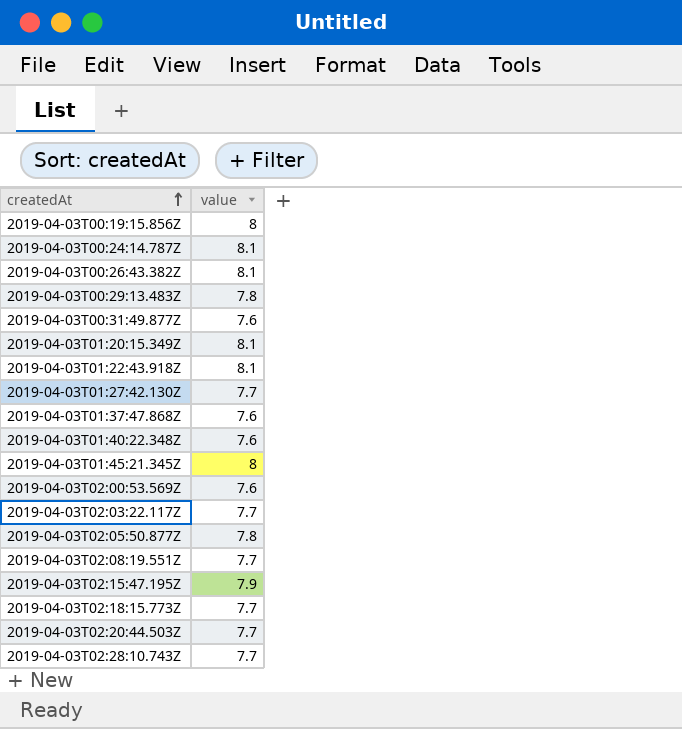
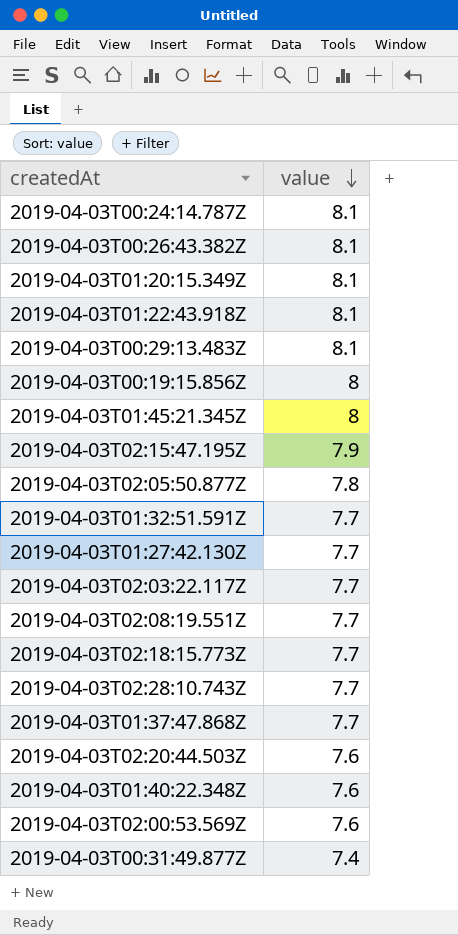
row order: createdAt ascending -> value descending
2019-04-03T00:29:13.483Z | value: 7.8 -> 8.1
row 2019-04-03T01:32:51.591Z: none -> 7.7
2019-04-03T01:37:47.868Z | value: 7.6 -> 7.7
2019-04-03T02:20:44.503Z | value: 7.7 -> 7.6
2019-04-03T00:31:49.877Z | value: 7.6 -> 7.4

